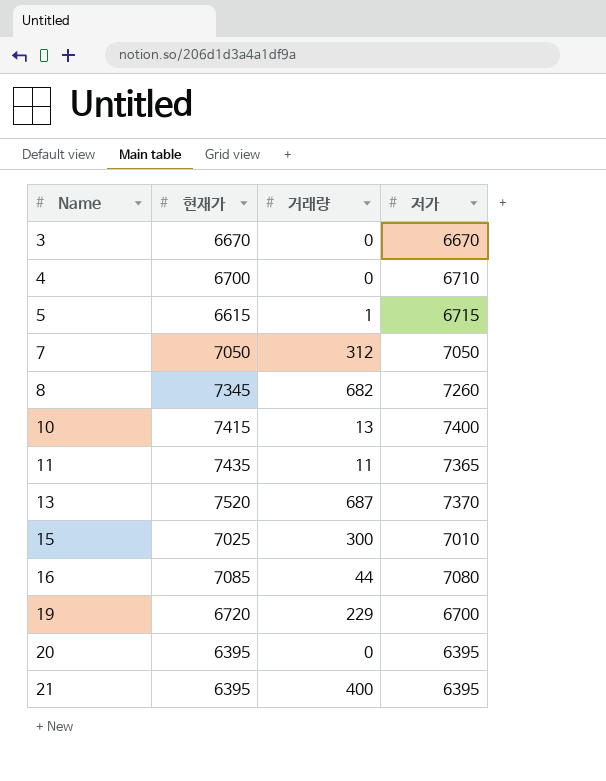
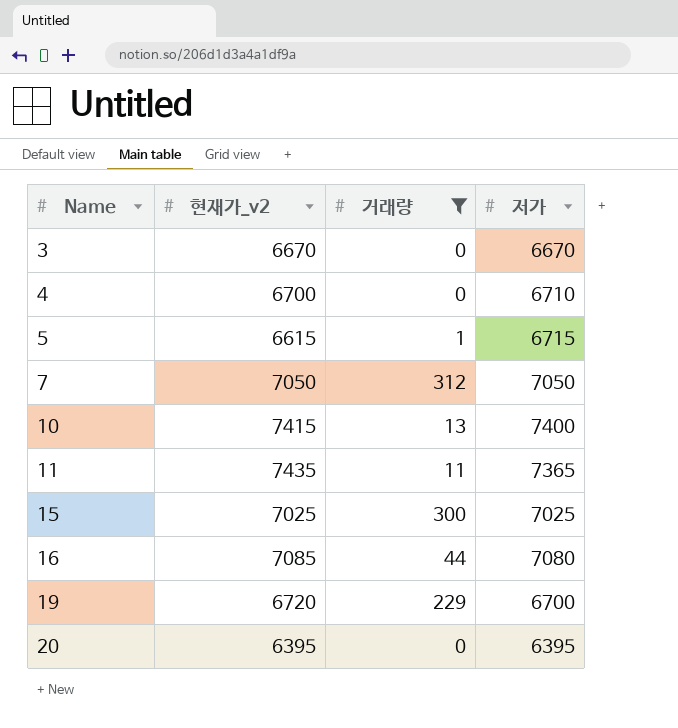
filter: none -> 거래량 <= 312
column name: 현재가 -> 현재가_v2
15 | 저가: 7010 -> 7025

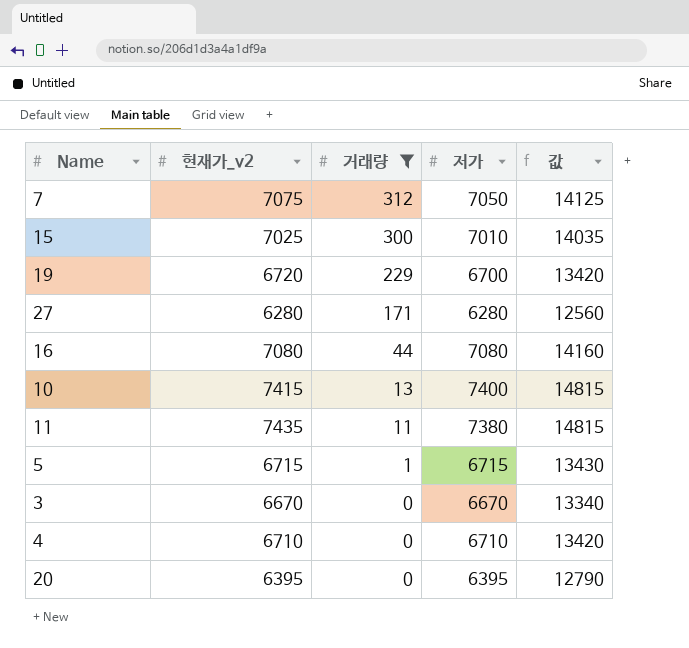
row order: Name ascending -> 거래량 descending
column 값 | formula: none -> [현재가_v2] + [저가]
7 | 현재가_v2: 7050 -> 7075
15 | 저가: 7025 -> 7010
row 27: none -> 6280 | 171 | 6280 | 12560
16 | 현재가_v2: 7085 -> 7080
11 | 저가: 7365 -> 7380
5 | 현재가_v2: 6615 -> 6715
4 | 현재가_v2: 6700 -> 6710

